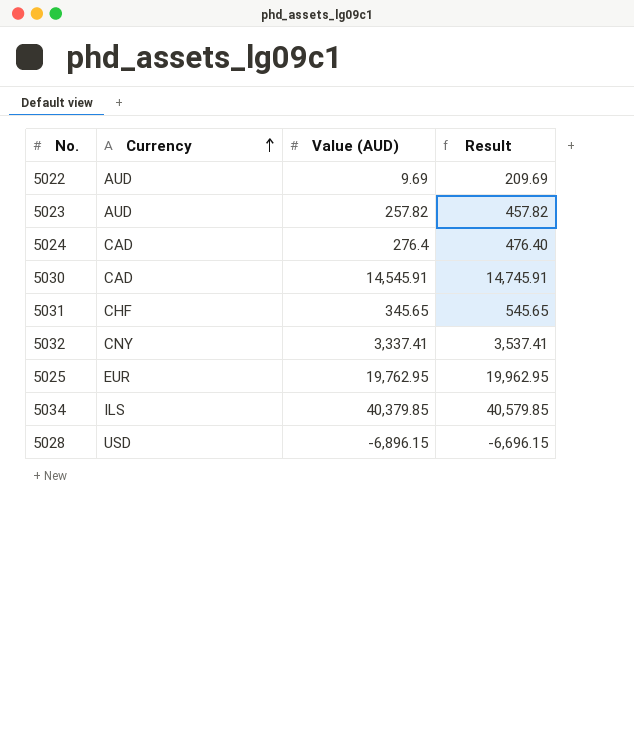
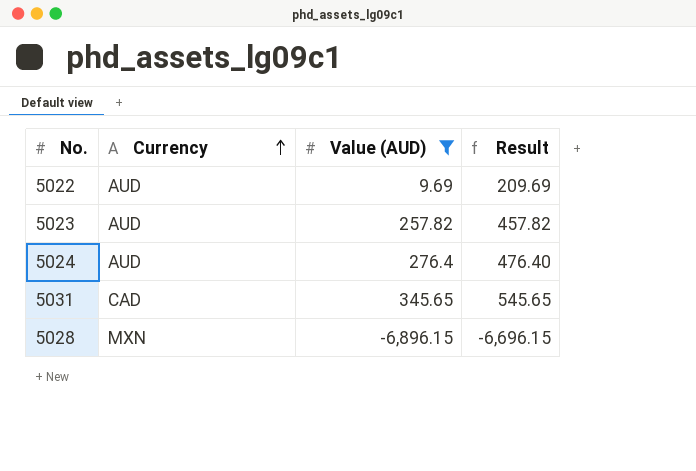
filter: none -> Value (AUD) <= 345.65
5024 | Currency: CAD -> AUD
5031 | Currency: CHF -> CAD
5028 | Currency: USD -> MXN

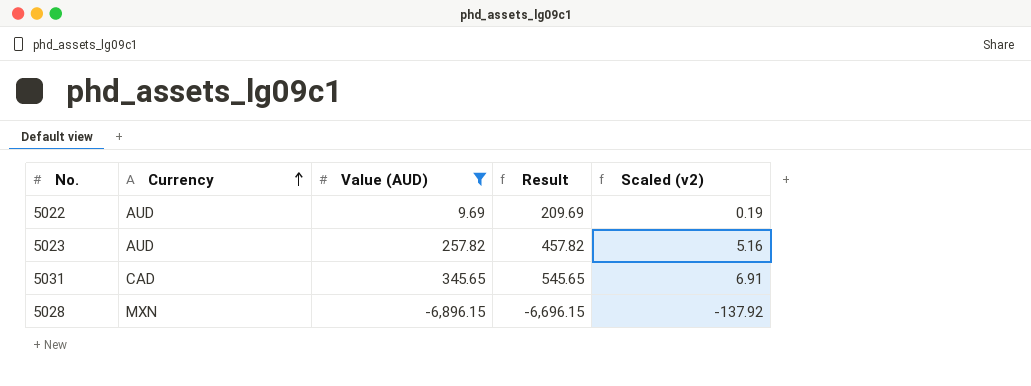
column Scaled (v2) | formula: none -> [Value (AUD)] * 0.02
row 5024: AUD | 276.4 | 476.40 -> none

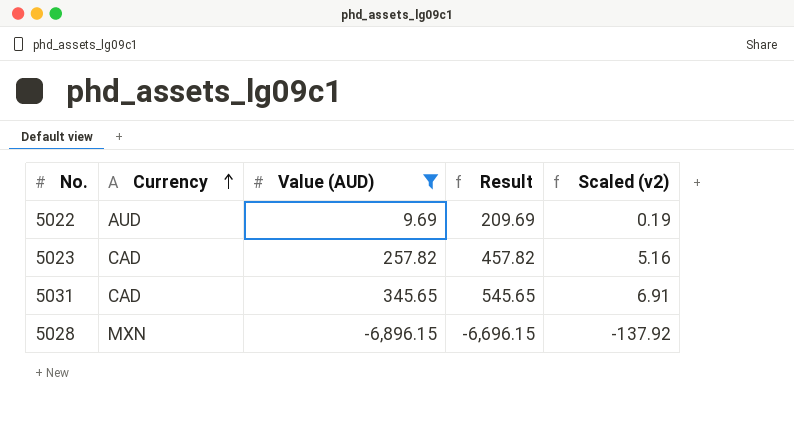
5023 | Currency: AUD -> CAD

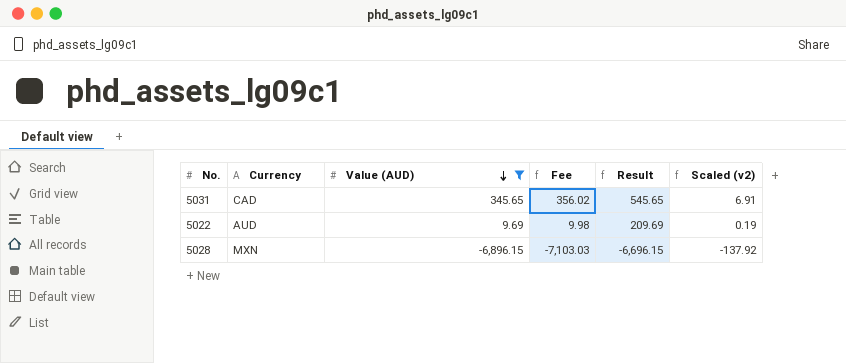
row order: Currency ascending -> Value (AUD) descending
column Fee | formula: none -> [Value (AUD)] * 1.03
row 5023: CAD | 257.82 | 457.82 | 5.16 -> none

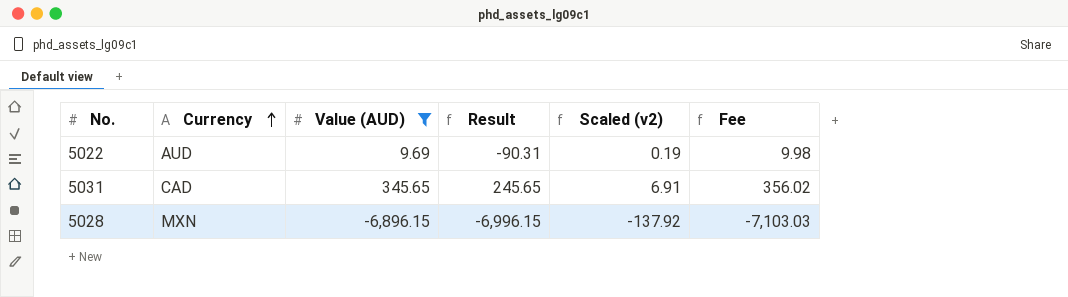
row order: Value (AUD) descending -> Currency ascending
column Result | formula: [Value (AUD)] + 200 -> [Value (AUD)] - 100
column Fee | position: 4 -> 6

